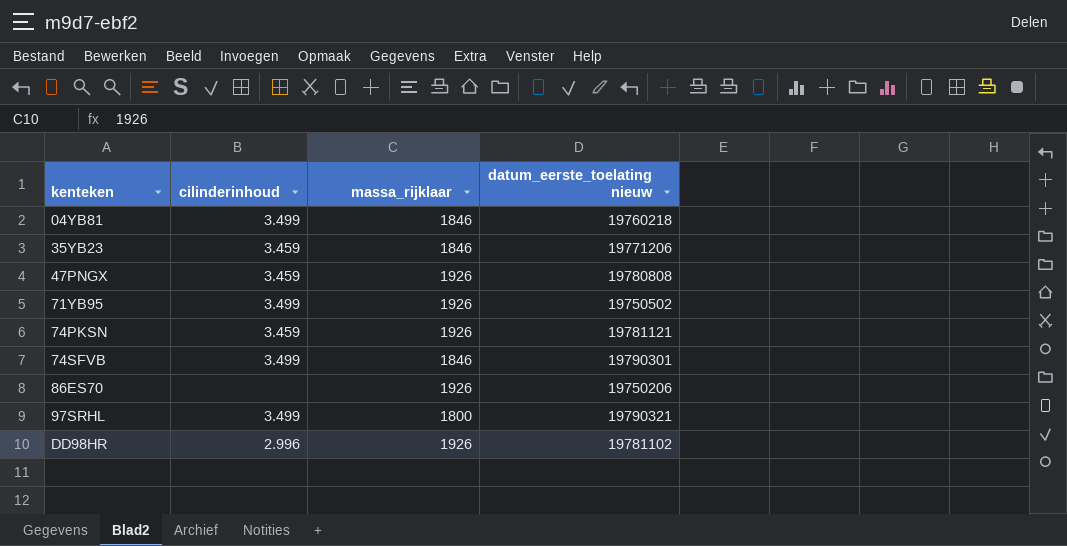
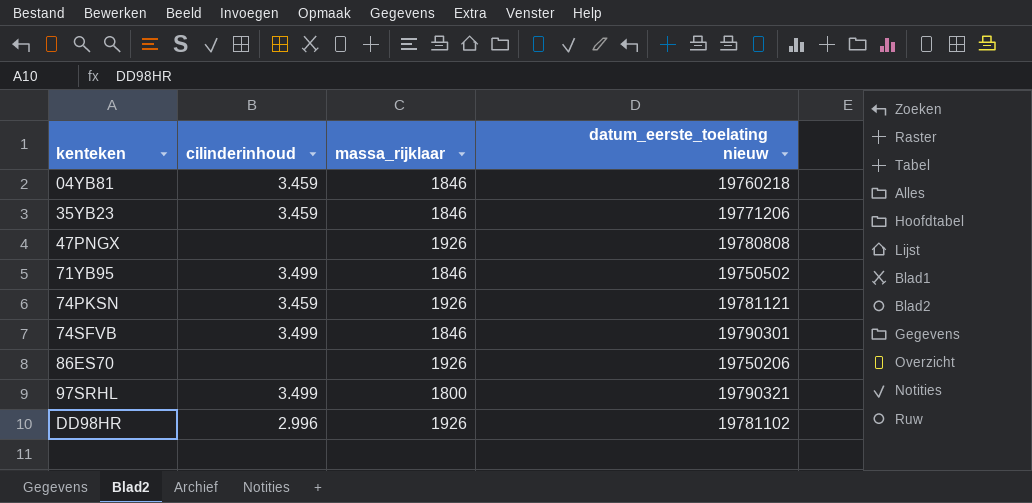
04YB81 | cilinderinhoud: 3.499 -> 3.459
47PNGX | cilinderinhoud: 3.459 -> none
71YB95 | massa_rijklaar: 1926 -> 1846

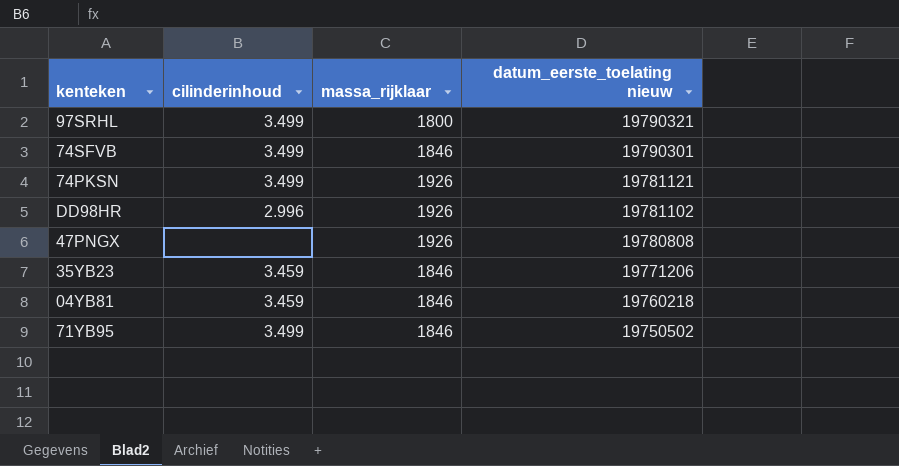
row order: kenteken ascending -> datum_eerste_toelating nieuw descending
row 86ES70: none | 1926 | 19750206 -> none
74PKSN | cilinderinhoud: 3.459 -> 3.499

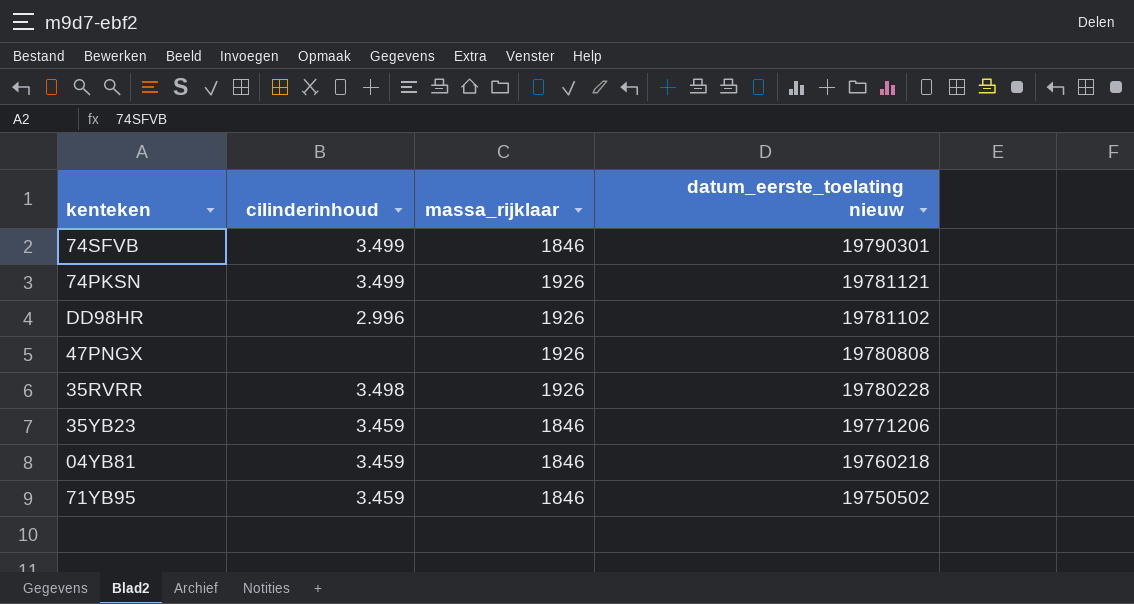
row 97SRHL: 3.499 | 1800 | 19790321 -> none
row 35RVRR: none -> 3.498 | 1926 | 19780228
71YB95 | cilinderinhoud: 3.499 -> 3.459

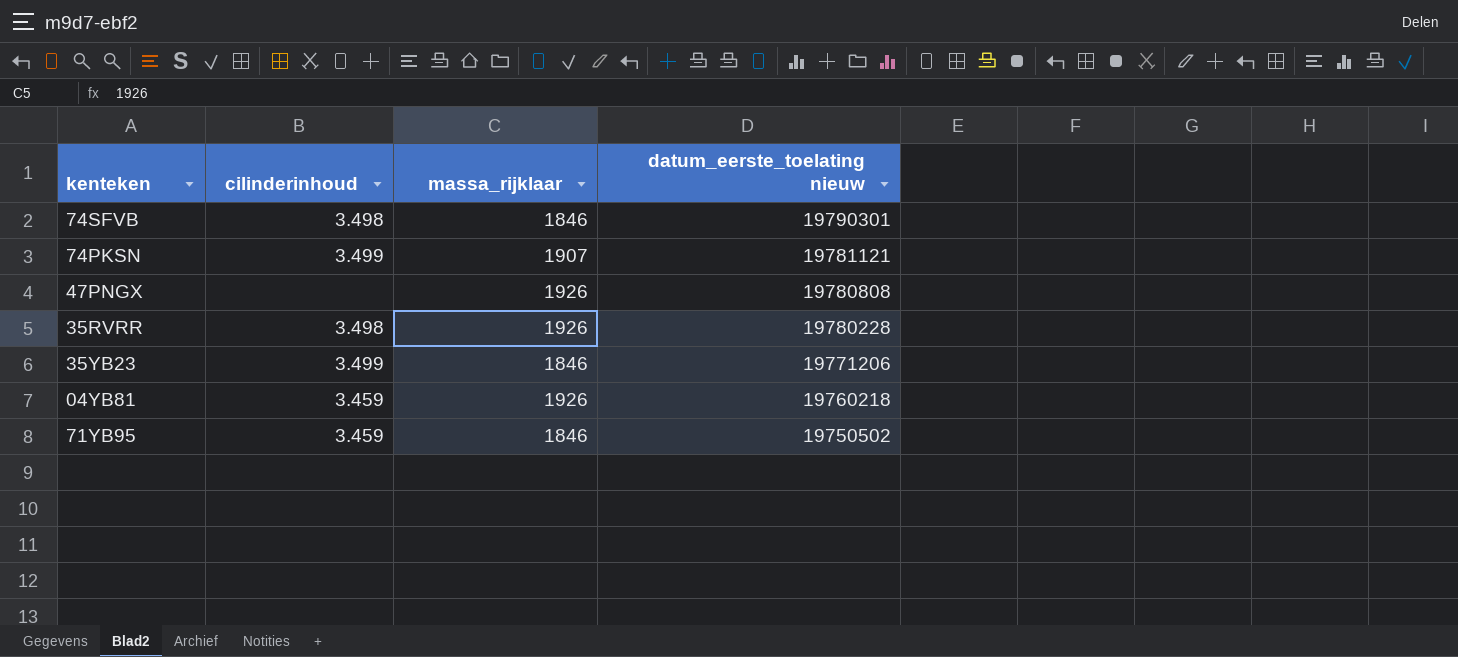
row DD98HR: 2.996 | 1926 | 19781102 -> none
74SFVB | cilinderinhoud: 3.499 -> 3.498
74PKSN | massa_rijklaar: 1926 -> 1907
35YB23 | cilinderinhoud: 3.459 -> 3.499
04YB81 | massa_rijklaar: 1846 -> 1926

